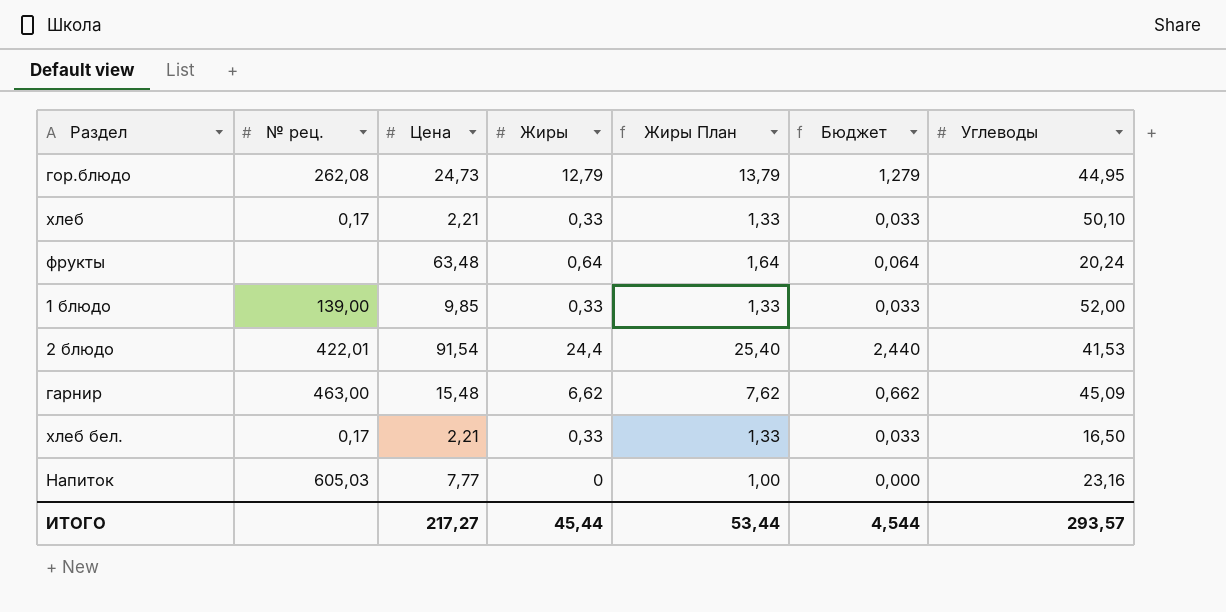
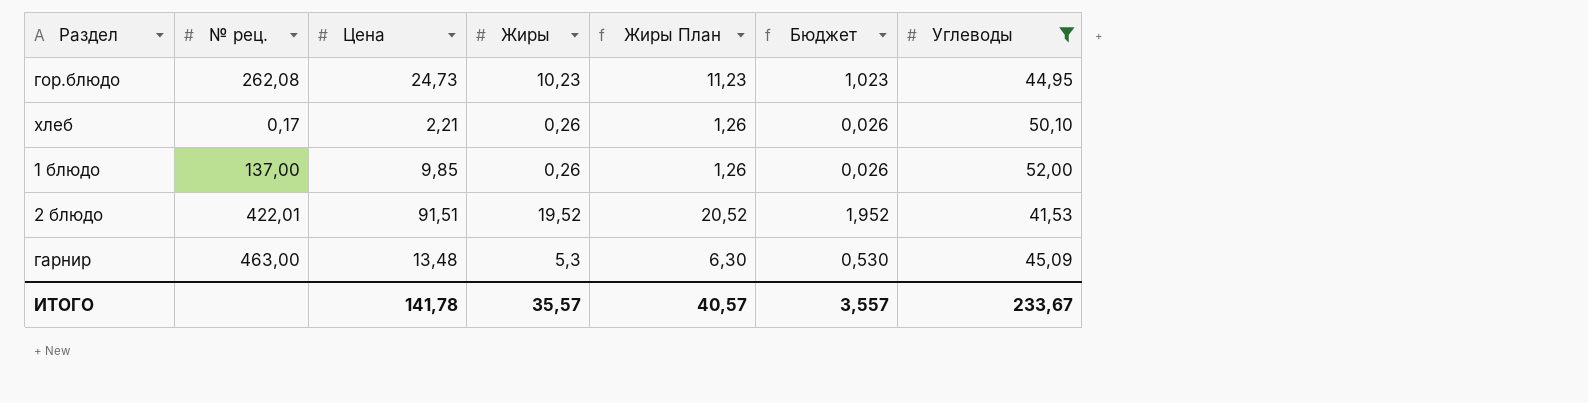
filter: none -> Углеводы >= 41,53
гор.блюдо | Жиры: 12,79 -> 10,23
гор.блюдо | Жиры План: 13,79 -> 11,23
гор.блюдо | Бюджет: 1,279 -> 1,023
хлеб | Жиры: 0,33 -> 0,26
хлеб | Жиры План: 1,33 -> 1,26
хлеб | Бюджет: 0,033 -> 0,026
1 блюдо | № рец.: 139,00 -> 137,00
1 блюдо | Жиры: 0,33 -> 0,26
1 блюдо | Жиры План: 1,33 -> 1,26
1 блюдо | Бюджет: 0,033 -> 0,026
2 блюдо | Цена: 91,54 -> 91,51
2 блюдо | Жиры: 24,4 -> 19,52
2 блюдо | Жиры План: 25,40 -> 20,52
2 блюдо | Бюджет: 2,440 -> 1,952
гарнир | Цена: 15,48 -> 13,48
гарнир | Жиры: 6,62 -> 5,3
гарнир | Жиры План: 7,62 -> 6,30
гарнир | Бюджет: 0,662 -> 0,530
ИТОГО | Цена: 217,27 -> 141,78
ИТОГО | Жиры: 45,44 -> 35,57
ИТОГО | Жиры План: 53,44 -> 40,57
ИТОГО | Бюджет: 4,544 -> 3,557
ИТОГО | Углеводы: 293,57 -> 233,67

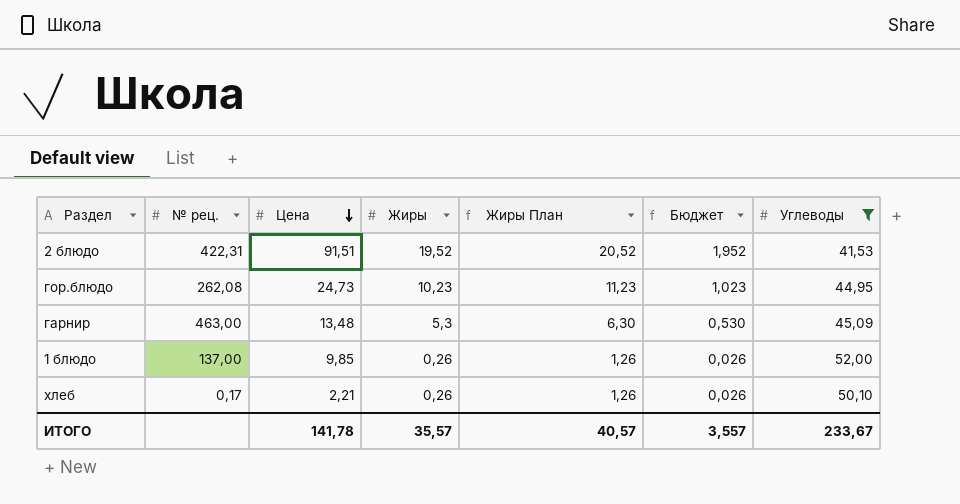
row order: none -> Цена descending
2 блюдо | № рец.: 422,01 -> 422,31

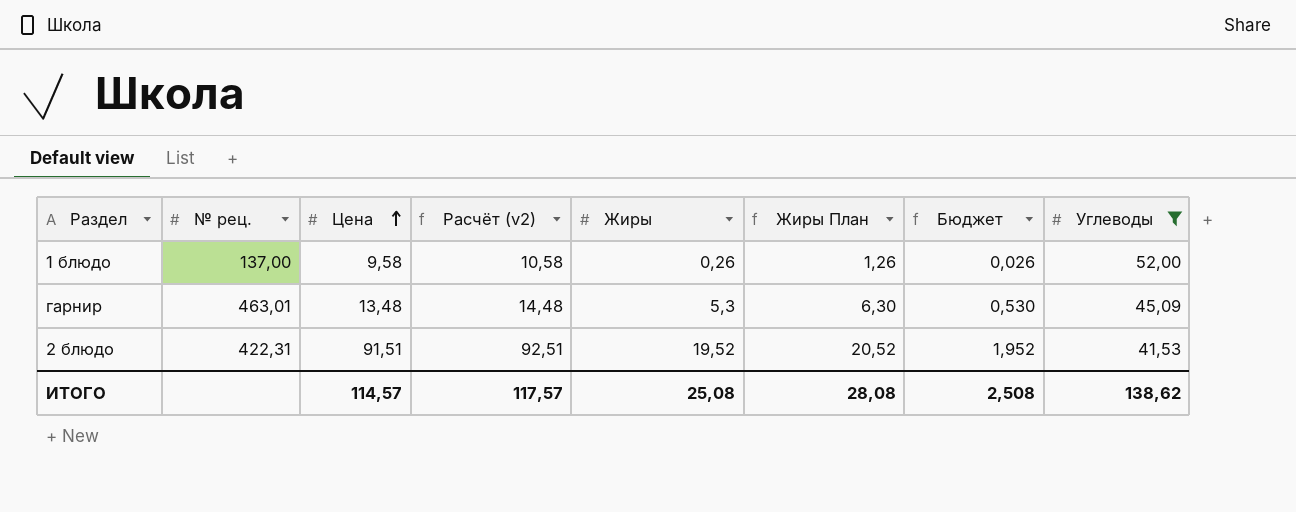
row order: Цена descending -> Цена ascending
column Расчёт (v2) | formula: none -> [Цена] + 1
row гор.блюдо: 262,08 | 24,73 | 10,23 | 11,23 | 1,023 | 44,95 -> none
row хлеб: 0,17 | 2,21 | 0,26 | 1,26 | 0,026 | 50,10 -> none
1 блюдо | Цена: 9,85 -> 9,58
гарнир | № рец.: 463,00 -> 463,01
ИТОГО | Цена: 141,78 -> 114,57
ИТОГО | Жиры: 35,57 -> 25,08
ИТОГО | Жиры План: 40,57 -> 28,08
ИТОГО | Бюджет: 3,557 -> 2,508
ИТОГО | Углеводы: 233,67 -> 138,62

